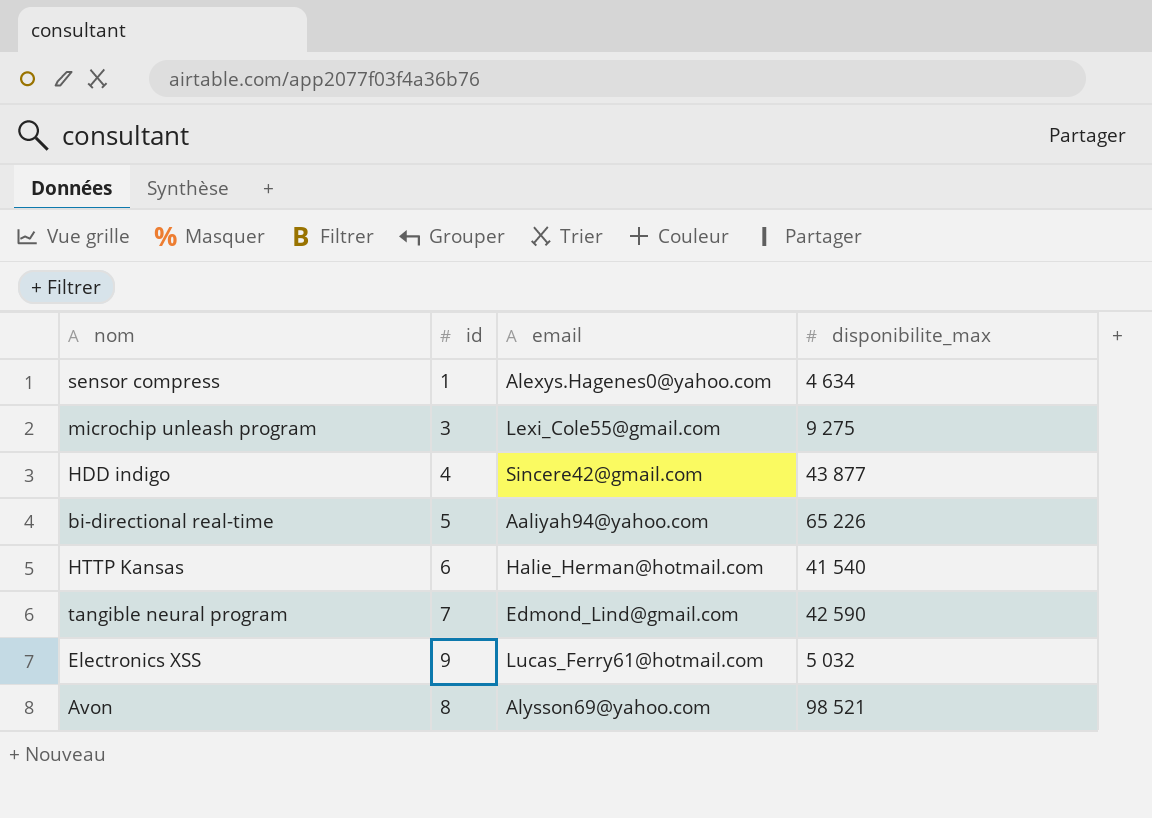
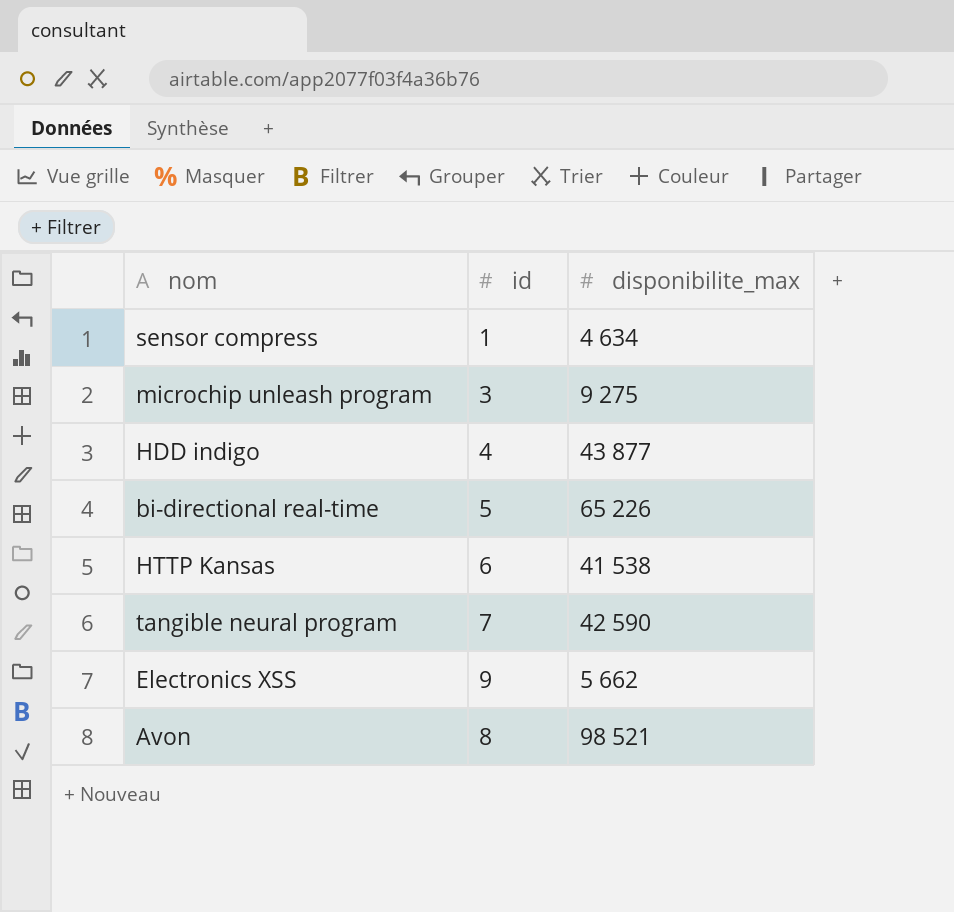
column email | position: 3 -> none
HTTP Kansas | disponibilite_max: 41 540 -> 41 538
Electronics XSS | disponibilite_max: 5 032 -> 5 662

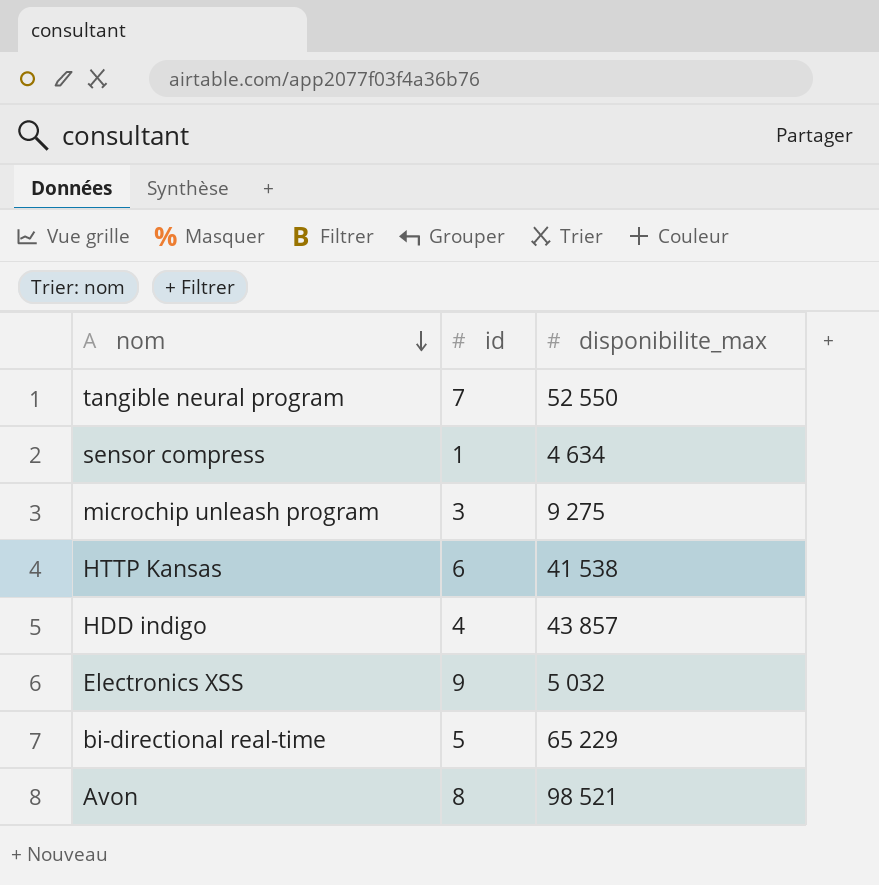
row order: none -> nom descending
tangible neural program | disponibilite_max: 42 590 -> 52 550
HDD indigo | disponibilite_max: 43 877 -> 43 857
Electronics XSS | disponibilite_max: 5 662 -> 5 032
bi-directional real-time | disponibilite_max: 65 226 -> 65 229

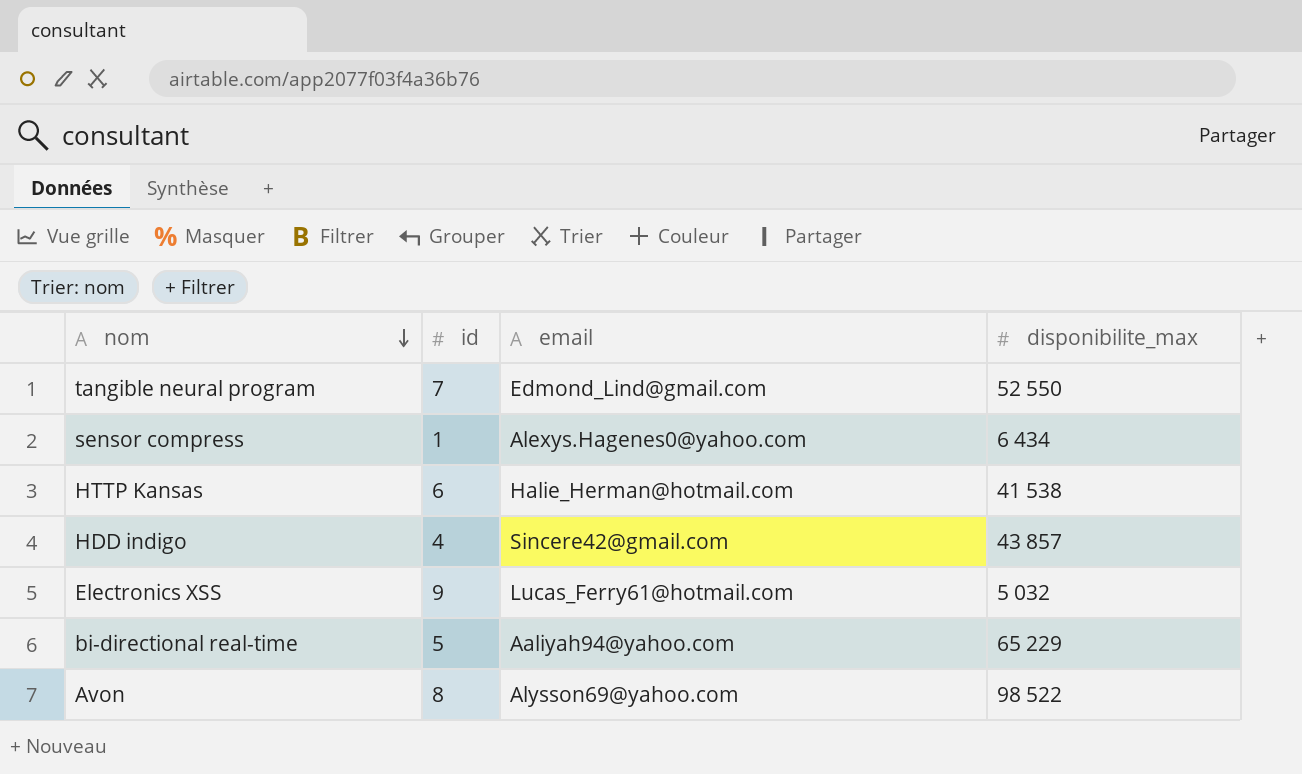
column email | position: none -> 3
row microchip unleash program: 3 | 9 275 -> none
sensor compress | disponibilite_max: 4 634 -> 6 434
Avon | disponibilite_max: 98 521 -> 98 522

